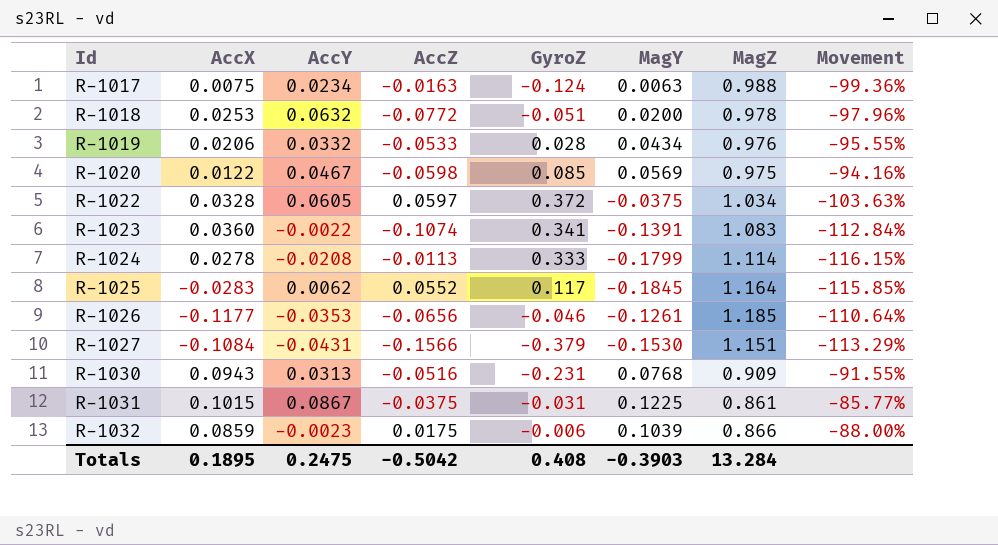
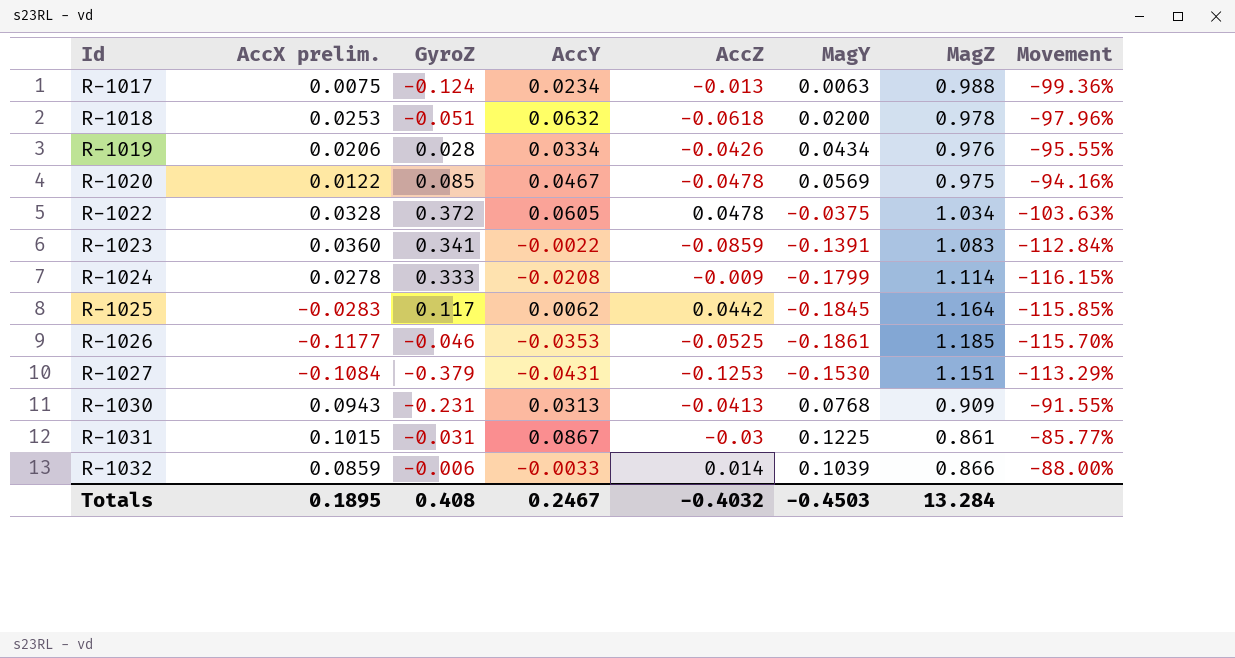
column name: AccX -> AccX prelim.
column GyroZ | position: 5 -> 3
R-1017 | AccZ: -0.0163 -> -0.013
R-1018 | AccZ: -0.0772 -> -0.0618
R-1019 | AccY: 0.0332 -> 0.0334
R-1019 | AccZ: -0.0533 -> -0.0426
R-1020 | AccZ: -0.0598 -> -0.0478
R-1022 | AccZ: 0.0597 -> 0.0478
R-1023 | AccZ: -0.1074 -> -0.0859
R-1024 | AccZ: -0.0113 -> -0.009
R-1025 | AccZ: 0.0552 -> 0.0442
R-1026 | AccZ: -0.0656 -> -0.0525
R-1026 | MagY: -0.1261 -> -0.1861
R-1026 | Movement: -110.64% -> -115.70%
R-1027 | AccZ: -0.1566 -> -0.1253
R-1030 | AccZ: -0.0516 -> -0.0413
R-1031 | AccZ: -0.0375 -> -0.03
R-1032 | AccY: -0.0023 -> -0.0033
R-1032 | AccZ: 0.0175 -> 0.014
Totals | AccY: 0.2475 -> 0.2467
Totals | AccZ: -0.5042 -> -0.4032
Totals | MagY: -0.3903 -> -0.4503

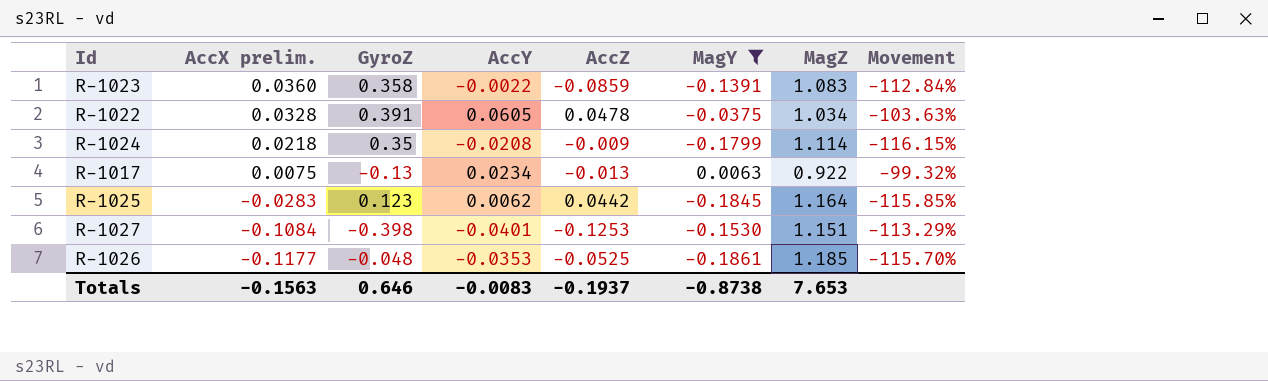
filter: none -> MagY <= 0.0063
row order: Id ascending -> AccX prelim. descending
R-1023 | GyroZ: 0.341 -> 0.358
R-1022 | GyroZ: 0.372 -> 0.391
R-1024 | AccX prelim.: 0.0278 -> 0.0218
R-1024 | GyroZ: 0.333 -> 0.35
R-1017 | GyroZ: -0.124 -> -0.13
R-1017 | MagZ: 0.988 -> 0.922
R-1017 | Movement: -99.36% -> -99.32%
R-1025 | GyroZ: 0.117 -> 0.123
R-1027 | GyroZ: -0.379 -> -0.398
R-1027 | AccY: -0.0431 -> -0.0401
R-1026 | GyroZ: -0.046 -> -0.048
Totals | AccX prelim.: 0.1895 -> -0.1563
Totals | GyroZ: 0.408 -> 0.646
Totals | AccY: 0.2467 -> -0.0083
Totals | AccZ: -0.4032 -> -0.1937
Totals | MagY: -0.4503 -> -0.8738
Totals | MagZ: 13.284 -> 7.653

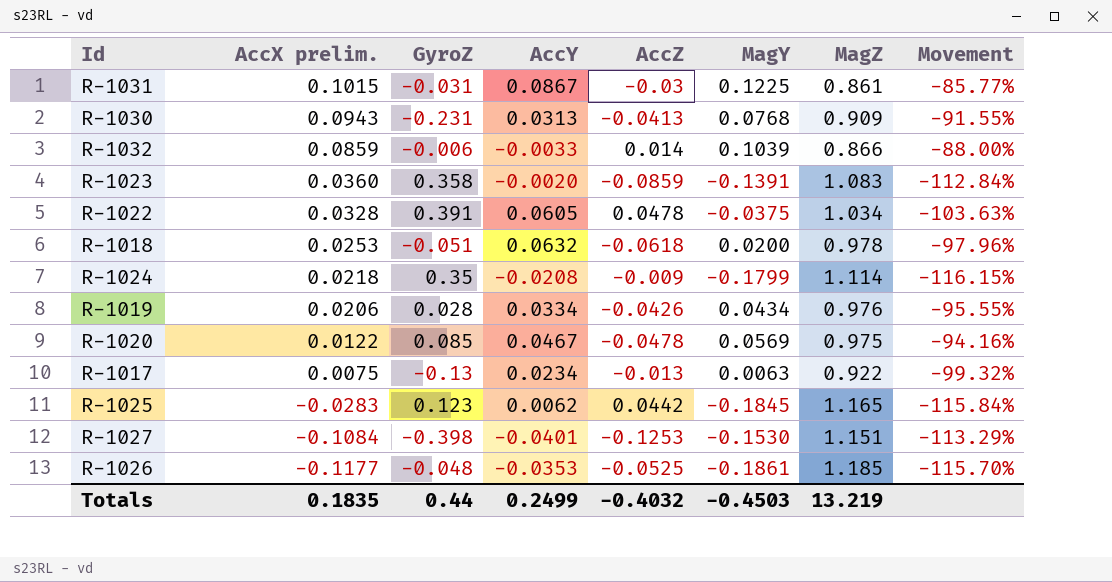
filter: MagY <= 0.0063 -> none
R-1023 | AccY: -0.0022 -> -0.0020
R-1025 | MagZ: 1.164 -> 1.165
R-1025 | Movement: -115.85% -> -115.84%
Totals | AccX prelim.: -0.1563 -> 0.1835
Totals | GyroZ: 0.646 -> 0.44
Totals | AccY: -0.0083 -> 0.2499
Totals | AccZ: -0.1937 -> -0.4032
Totals | MagY: -0.8738 -> -0.4503
Totals | MagZ: 7.653 -> 13.219

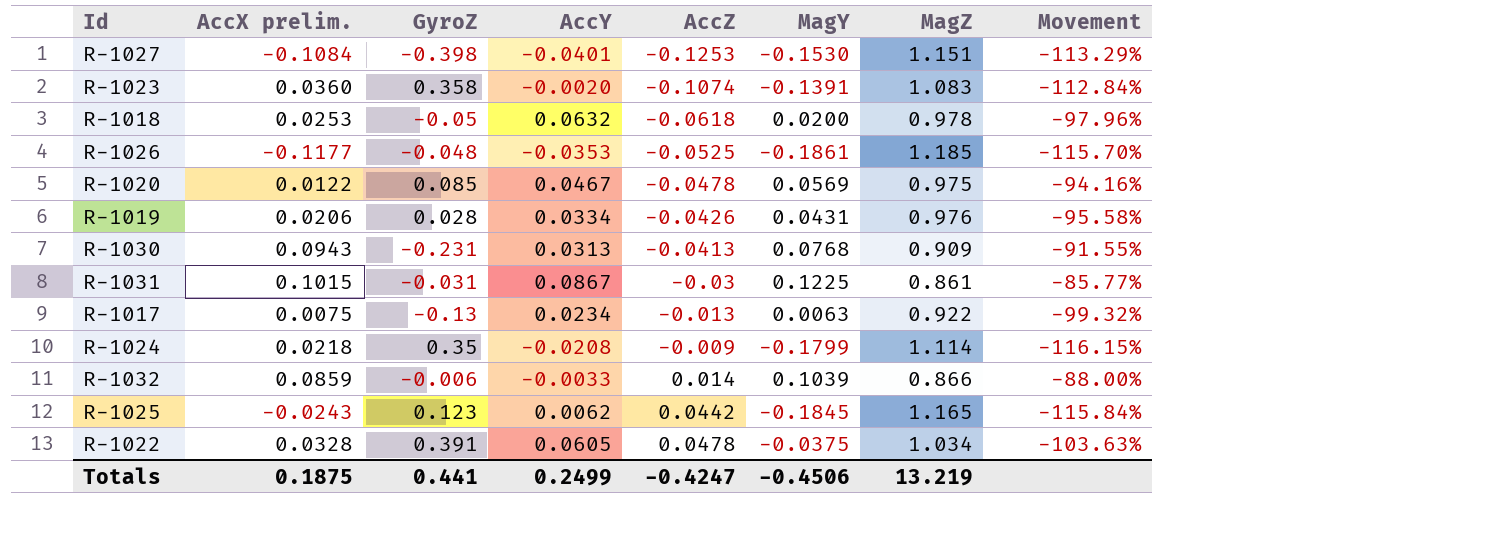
row order: AccX prelim. descending -> AccZ ascending
R-1023 | AccZ: -0.0859 -> -0.1074
R-1018 | GyroZ: -0.051 -> -0.05
R-1019 | MagY: 0.0434 -> 0.0431
R-1019 | Movement: -95.55% -> -95.58%
R-1025 | AccX prelim.: -0.0283 -> -0.0243
Totals | AccX prelim.: 0.1835 -> 0.1875
Totals | GyroZ: 0.44 -> 0.441
Totals | AccZ: -0.4032 -> -0.4247
Totals | MagY: -0.4503 -> -0.4506

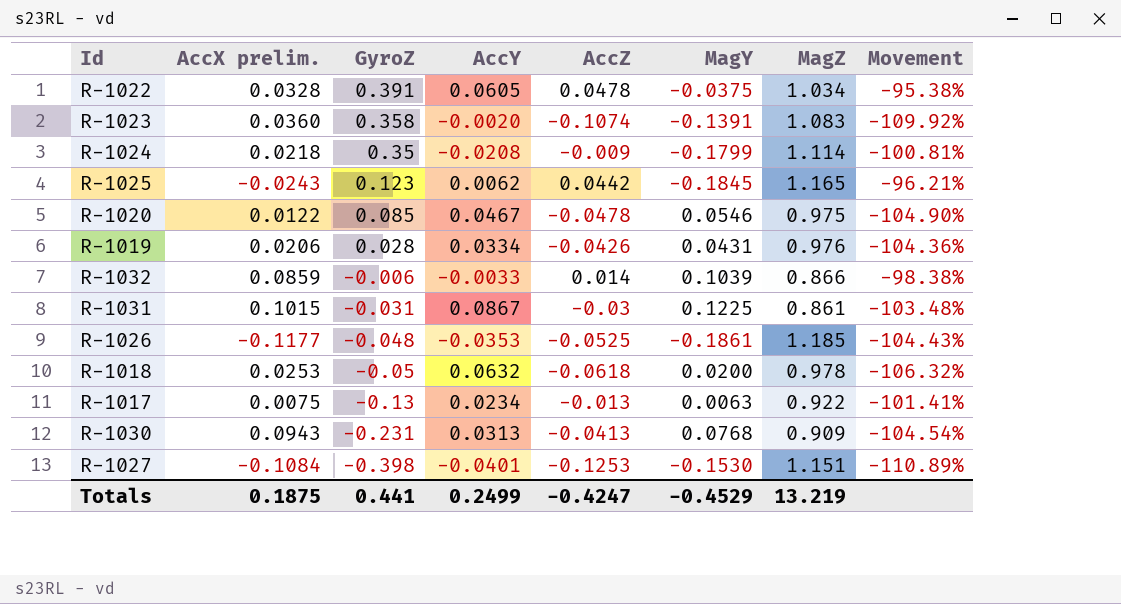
row order: AccZ ascending -> GyroZ descending
column Movement | formula: ([MagY] - [MagZ]) / [MagZ] -> ([AccZ] - [MagZ]) / [MagZ]
R-1020 | MagY: 0.0569 -> 0.0546
Totals | MagY: -0.4506 -> -0.4529

